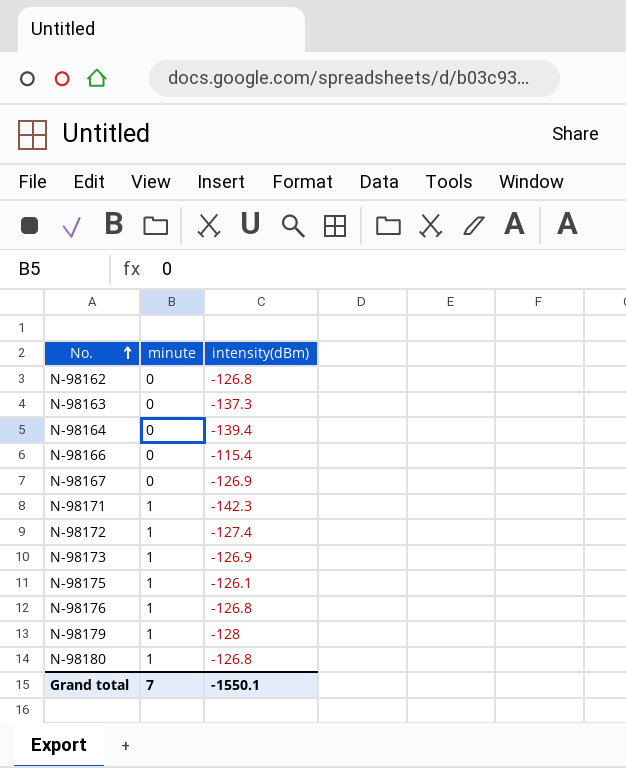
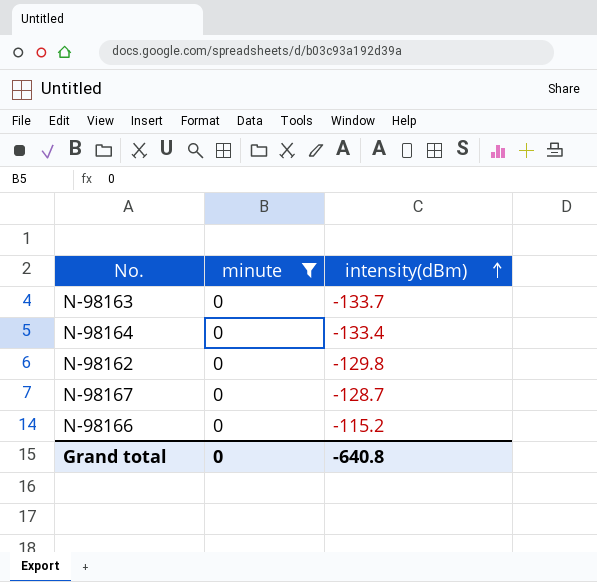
filter: none -> minute = 0
row order: No. ascending -> intensity(dBm) ascending
N-98163 | intensity(dBm): -137.3 -> -133.7
N-98164 | intensity(dBm): -139.4 -> -133.4
N-98162 | intensity(dBm): -126.8 -> -129.8
N-98167 | intensity(dBm): -126.9 -> -128.7
N-98166 | intensity(dBm): -115.4 -> -115.2
Grand total | minute: 7 -> 0
Grand total | intensity(dBm): -1550.1 -> -640.8

